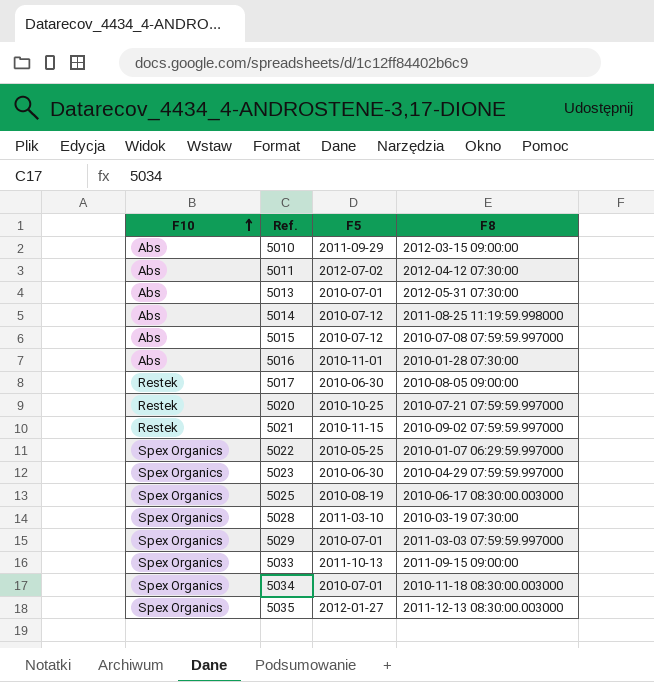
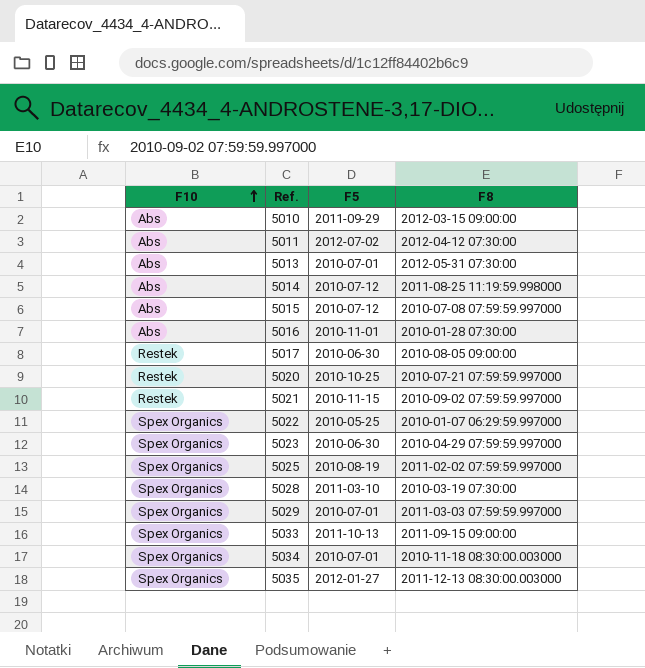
5025 | F8: 2010-06-17 08:30:00.003000 -> 2011-02-02 07:59:59.997000

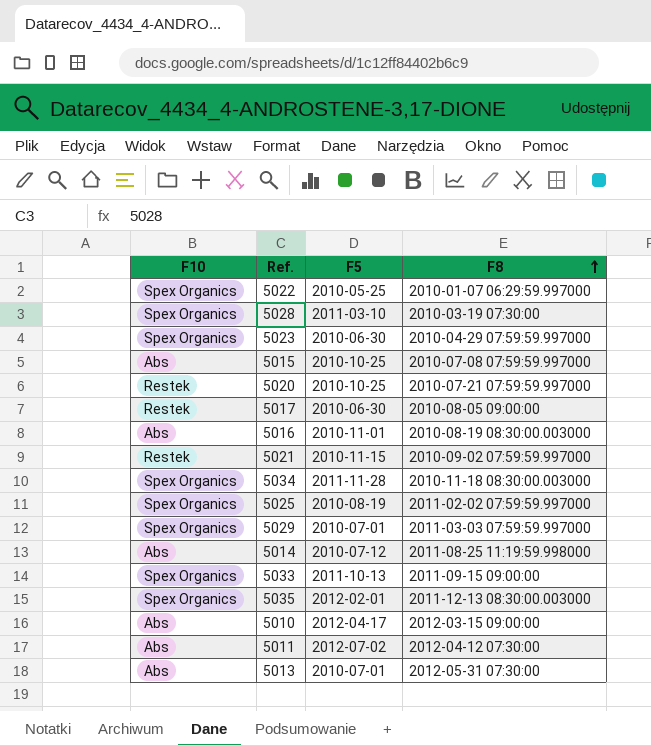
row order: F10 ascending -> F8 ascending
5015 | F5: 2010-07-12 -> 2010-10-25
5016 | F8: 2010-01-28 07:30:00 -> 2010-08-19 08:30:00.003000
5034 | F5: 2010-07-01 -> 2011-11-28
5035 | F5: 2012-01-27 -> 2012-02-01
5010 | F5: 2011-09-29 -> 2012-04-17

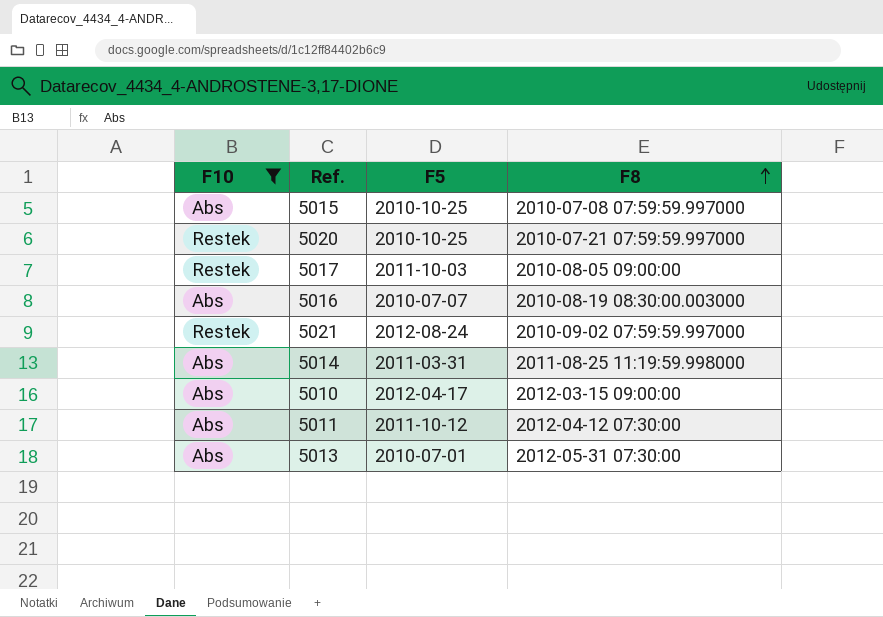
filter: none -> F10 != Spex Organics
5017 | F5: 2010-06-30 -> 2011-10-03
5016 | F5: 2010-11-01 -> 2010-07-07
5021 | F5: 2010-11-15 -> 2012-08-24
5014 | F5: 2010-07-12 -> 2011-03-31
5011 | F5: 2012-07-02 -> 2011-10-12

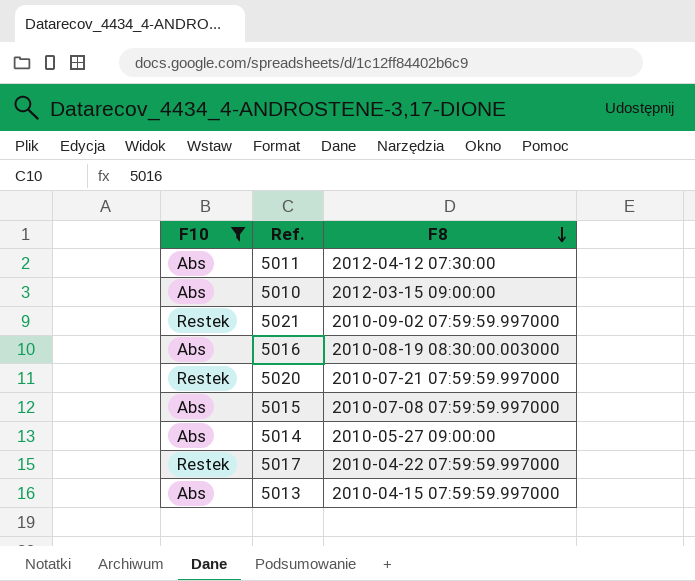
row order: F8 ascending -> F8 descending
column F5 | position: 3 -> none
5014 | F8: 2011-08-25 11:19:59.998000 -> 2010-05-27 09:00:00
5017 | F8: 2010-08-05 09:00:00 -> 2010-04-22 07:59:59.997000
5013 | F8: 2012-05-31 07:30:00 -> 2010-04-15 07:59:59.997000

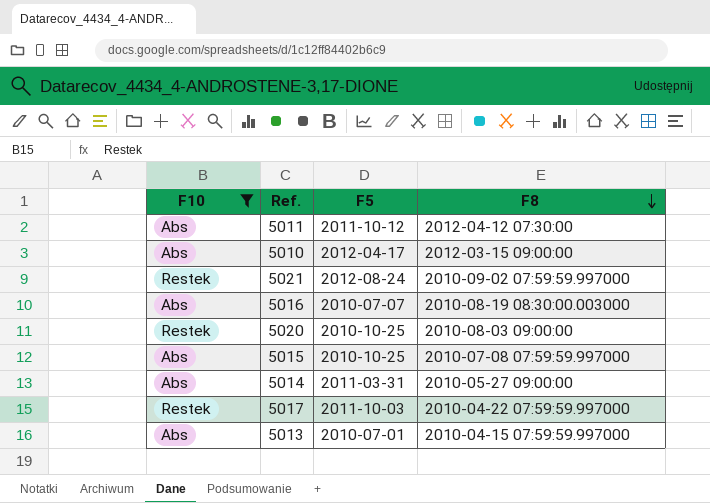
column F5 | position: none -> 3
5020 | F8: 2010-07-21 07:59:59.997000 -> 2010-08-03 09:00:00

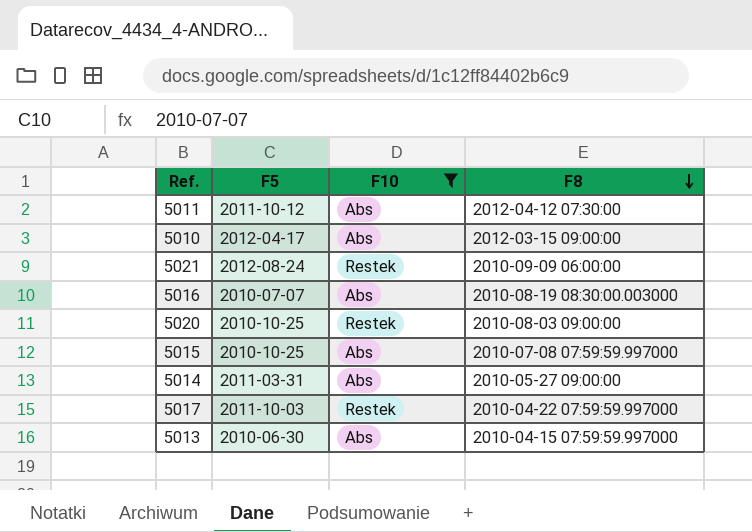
column F10 | position: 1 -> 3
5021 | F8: 2010-09-02 07:59:59.997000 -> 2010-09-09 06:00:00
5013 | F5: 2010-07-01 -> 2010-06-30

